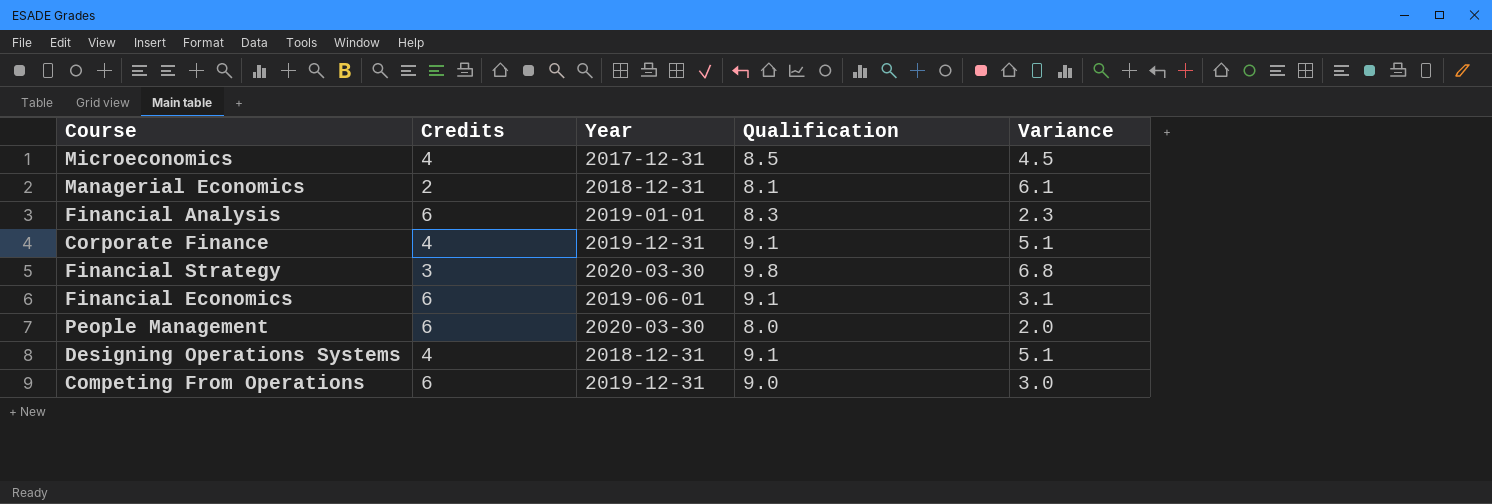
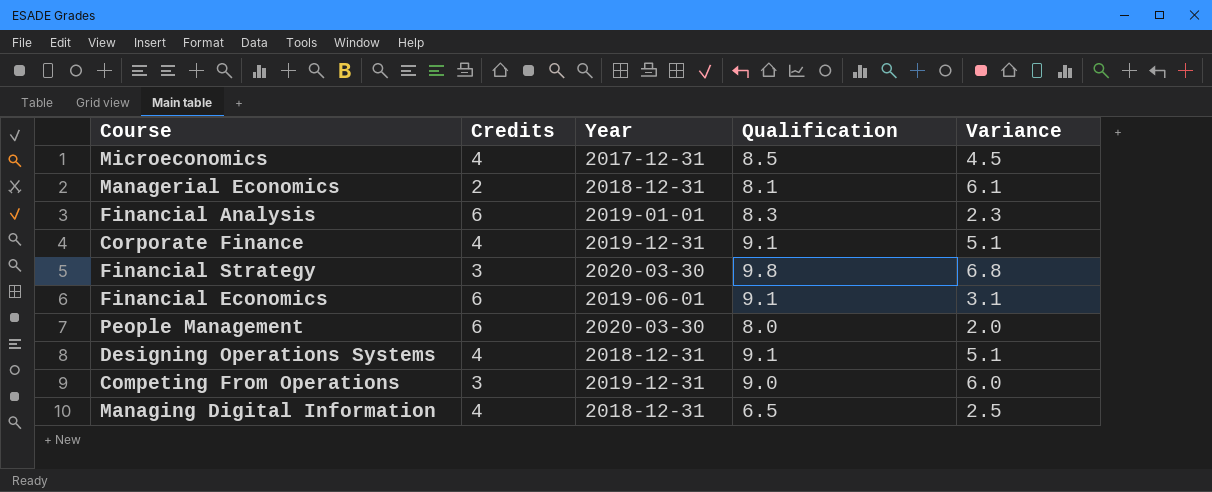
Competing From Operations | Credits: 6 -> 3
Competing From Operations | Variance: 3.0 -> 6.0
row Managing Digital Information: none -> 4 | 2018-12-31 | 6.5 | 2.5

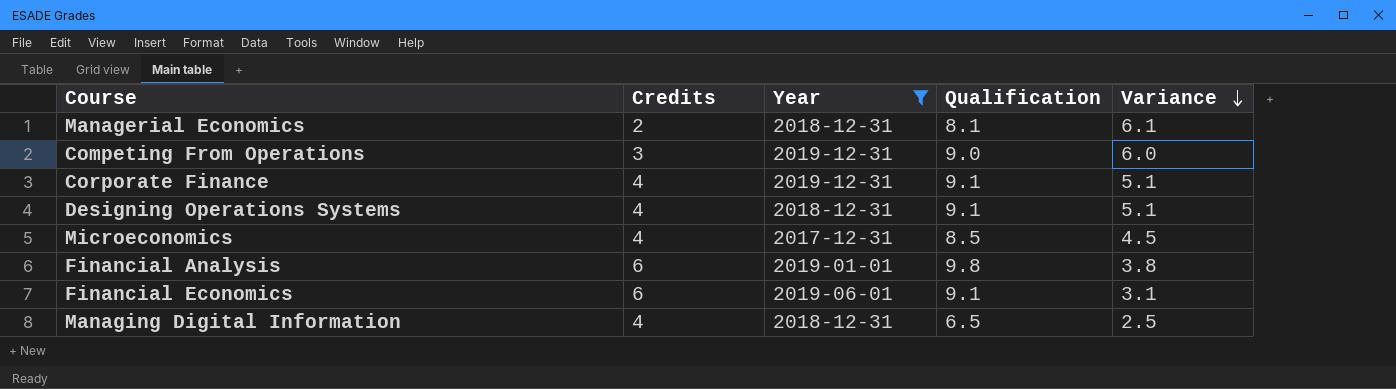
filter: none -> Year != 2020-03-30
row order: none -> Variance descending
Financial Analysis | Qualification: 8.3 -> 9.8
Financial Analysis | Variance: 2.3 -> 3.8

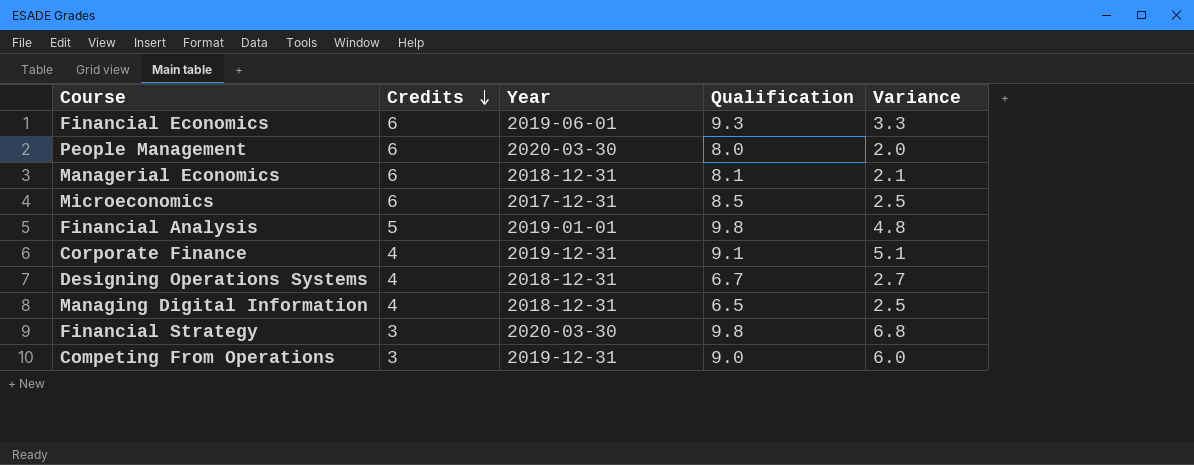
filter: Year != 2020-03-30 -> none
row order: Variance descending -> Credits descending
Financial Economics | Qualification: 9.1 -> 9.3
Financial Economics | Variance: 3.1 -> 3.3
Managerial Economics | Credits: 2 -> 6
Managerial Economics | Variance: 6.1 -> 2.1
Microeconomics | Credits: 4 -> 6
Microeconomics | Variance: 4.5 -> 2.5
Financial Analysis | Credits: 6 -> 5
Financial Analysis | Variance: 3.8 -> 4.8
Designing Operations Systems | Qualification: 9.1 -> 6.7
Designing Operations Systems | Variance: 5.1 -> 2.7

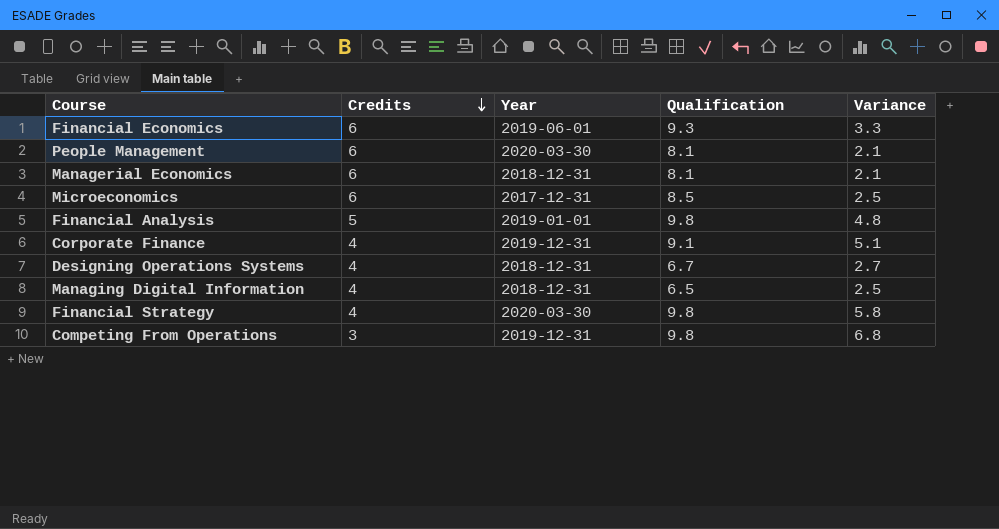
People Management | Qualification: 8.0 -> 8.1
People Management | Variance: 2.0 -> 2.1
Financial Strategy | Credits: 3 -> 4
Financial Strategy | Variance: 6.8 -> 5.8
Competing From Operations | Qualification: 9.0 -> 9.8
Competing From Operations | Variance: 6.0 -> 6.8

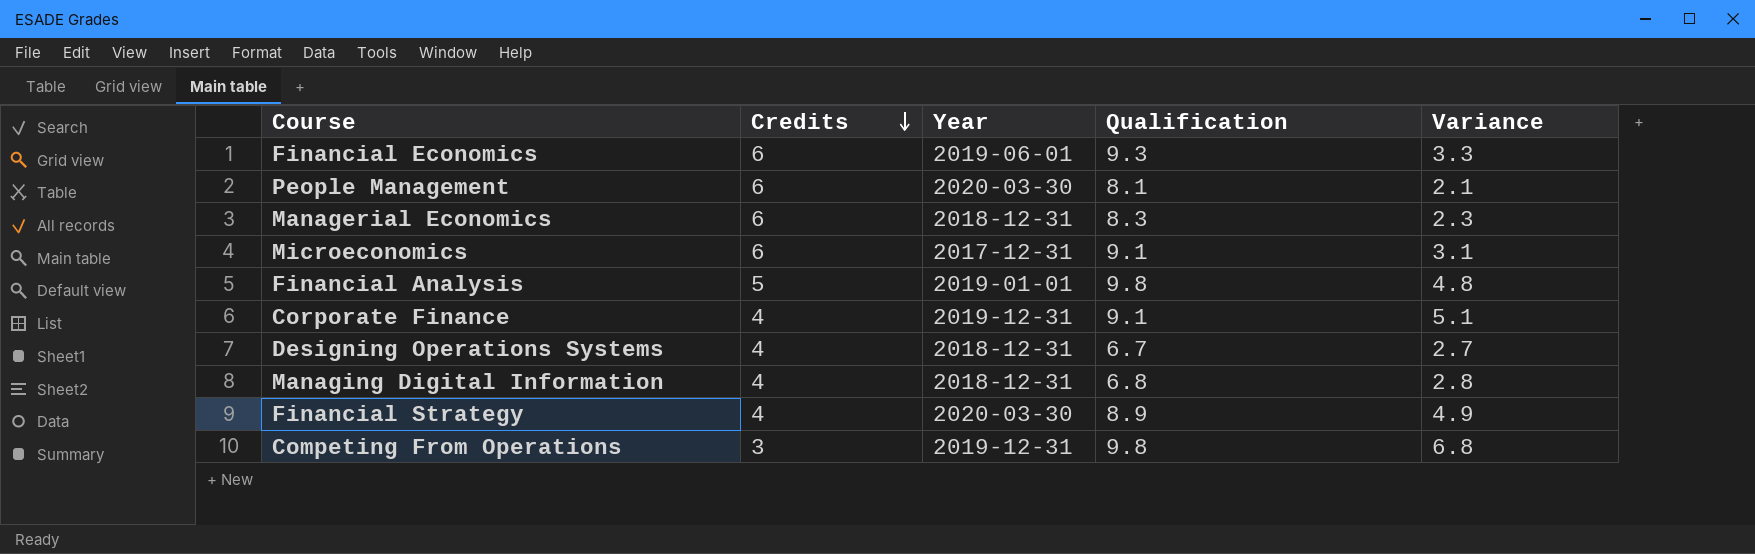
Managerial Economics | Qualification: 8.1 -> 8.3
Managerial Economics | Variance: 2.1 -> 2.3
Microeconomics | Qualification: 8.5 -> 9.1
Microeconomics | Variance: 2.5 -> 3.1
Managing Digital Information | Qualification: 6.5 -> 6.8
Managing Digital Information | Variance: 2.5 -> 2.8
Financial Strategy | Qualification: 9.8 -> 8.9
Financial Strategy | Variance: 5.8 -> 4.9

